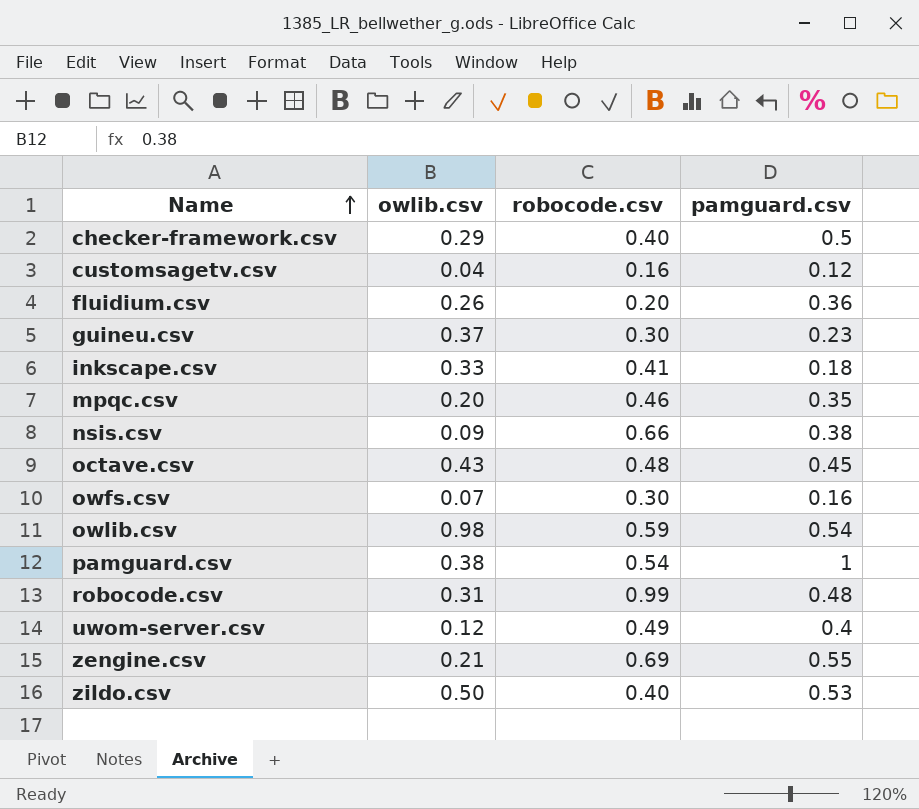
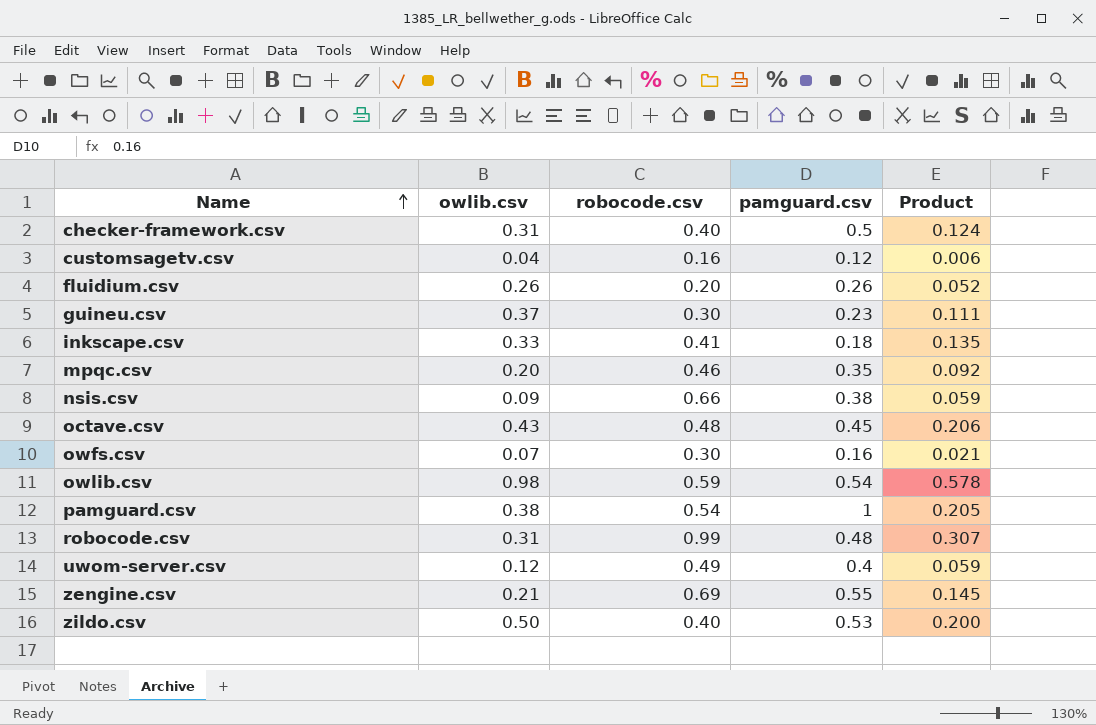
column Product | formula: none -> [owlib.csv] * [robocode.csv]
checker-framework.csv | owlib.csv: 0.29 -> 0.31
fluidium.csv | pamguard.csv: 0.36 -> 0.26

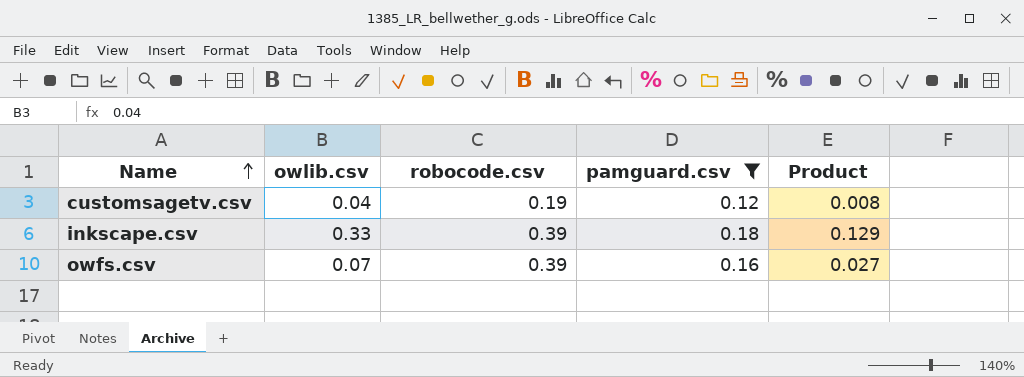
filter: none -> pamguard.csv <= 0.18
customsagetv.csv | robocode.csv: 0.16 -> 0.19
customsagetv.csv | Product: 0.006 -> 0.008
inkscape.csv | robocode.csv: 0.41 -> 0.39
inkscape.csv | Product: 0.135 -> 0.129
owfs.csv | robocode.csv: 0.30 -> 0.39
owfs.csv | Product: 0.021 -> 0.027

